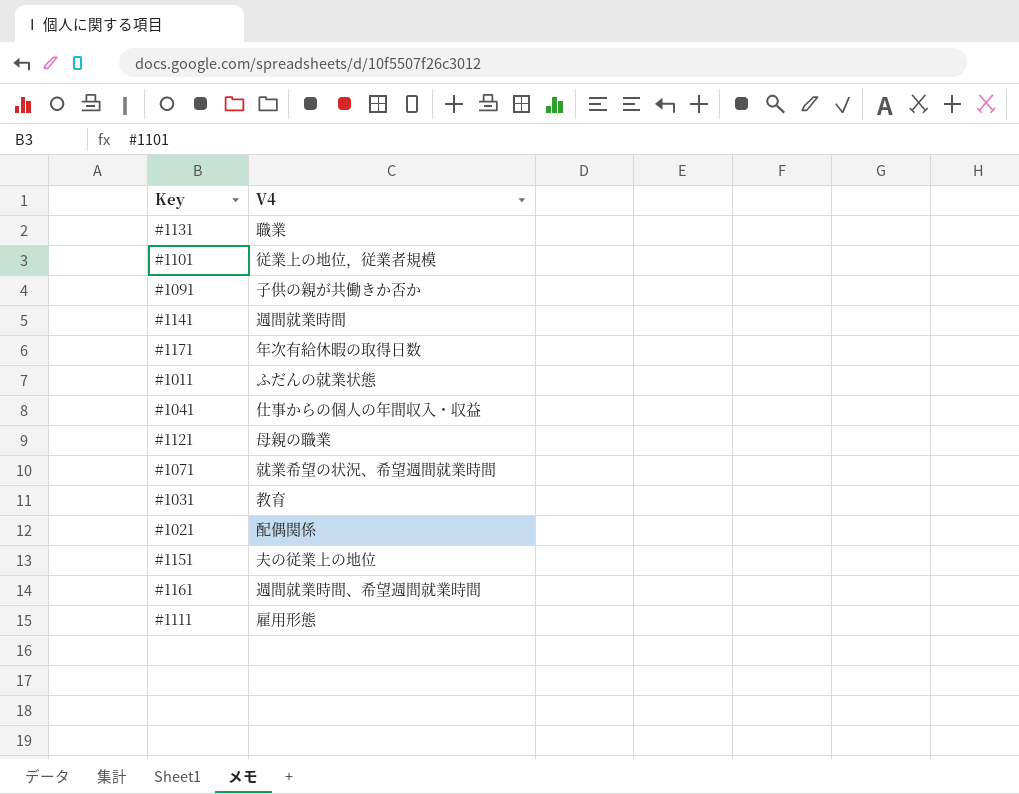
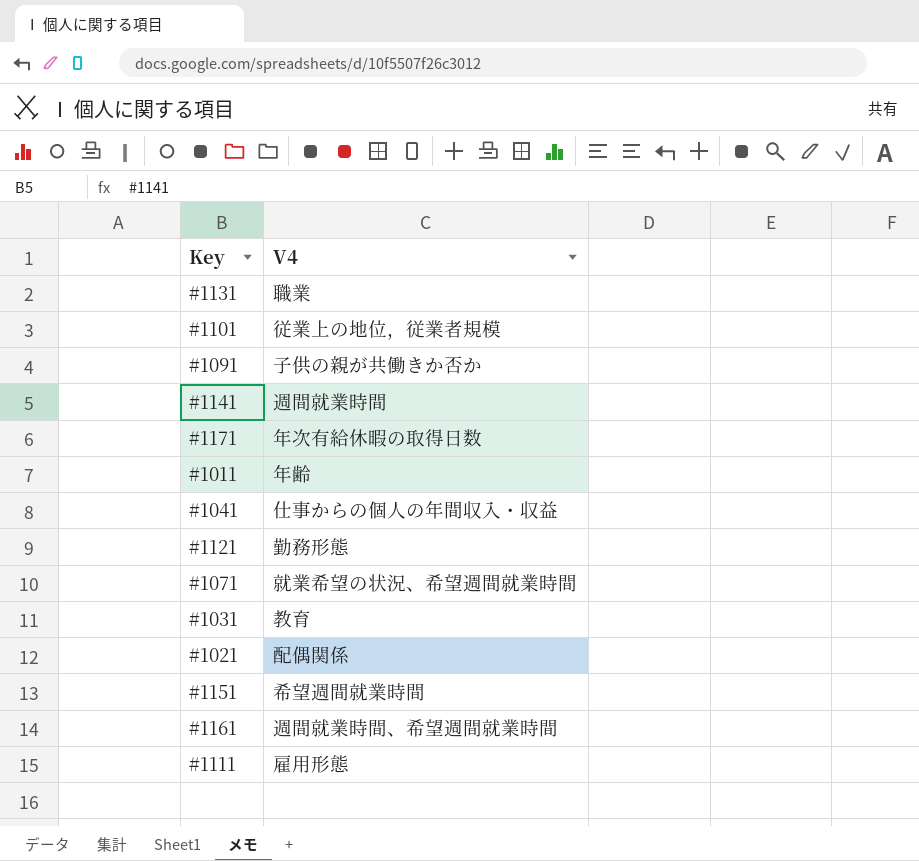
#1011 | V4: ふだんの就業状態 -> 年齢
#1121 | V4: 母親の職業 -> 勤務形態
#1151 | V4: 夫の従業上の地位 -> 希望週間就業時間

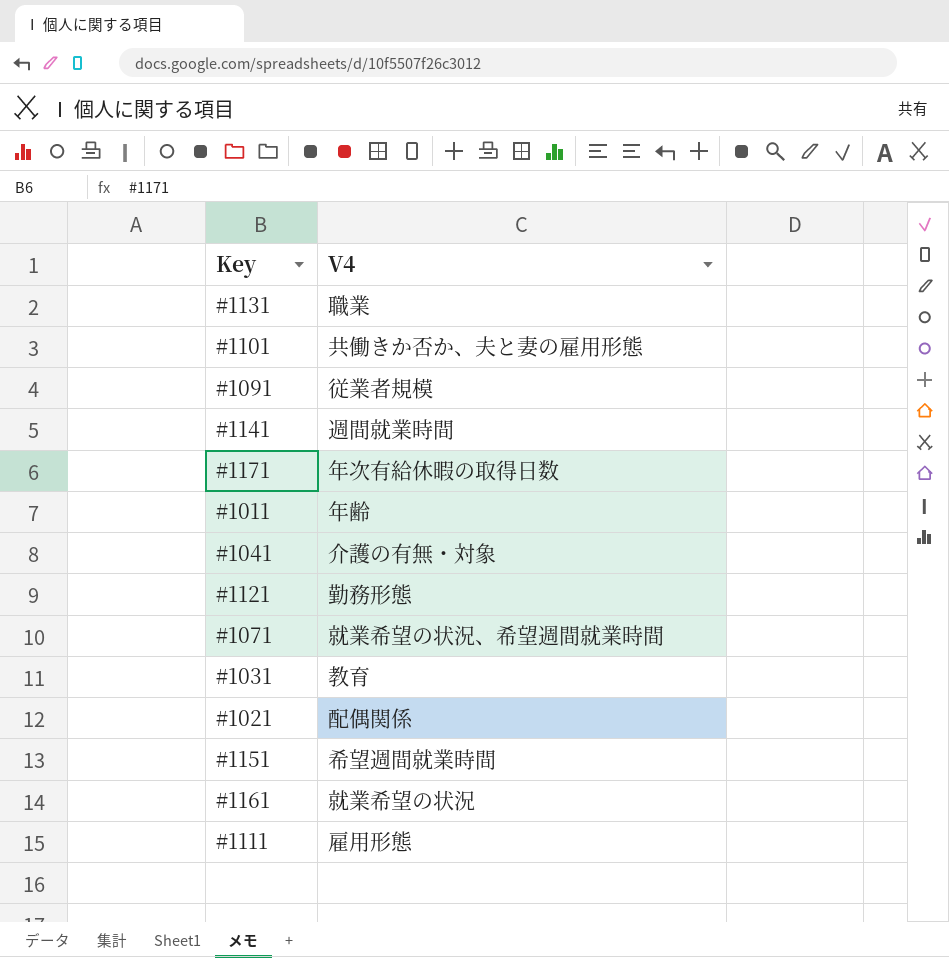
#1101 | V4: 従業上の地位，従業者規模 -> 共働きか否か、夫と妻の雇用形態
#1091 | V4: 子供の親が共働きか否か -> 従業者規模
#1041 | V4: 仕事からの個人の年間収入・収益 -> 介護の有無・対象
#1161 | V4: 週間就業時間、希望週間就業時間 -> 就業希望の状況

